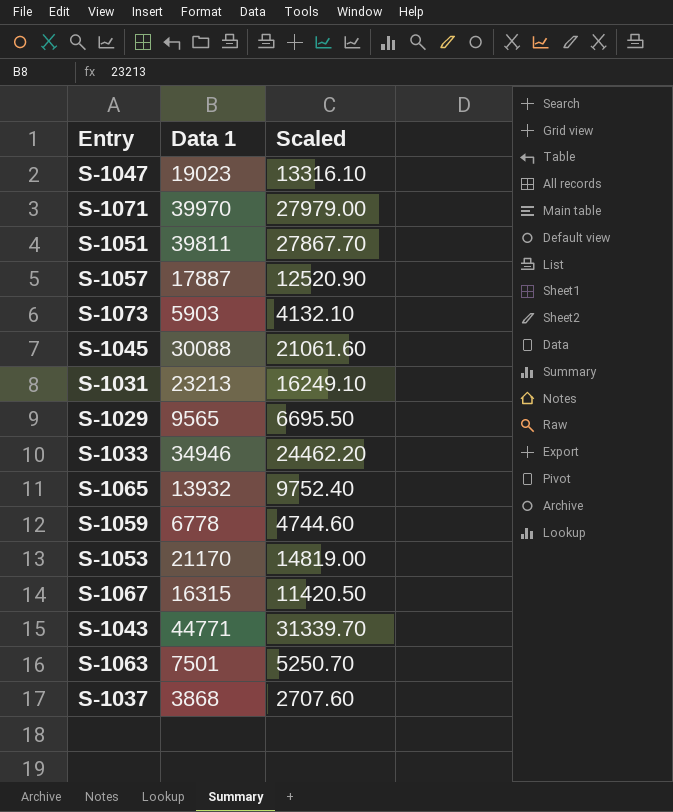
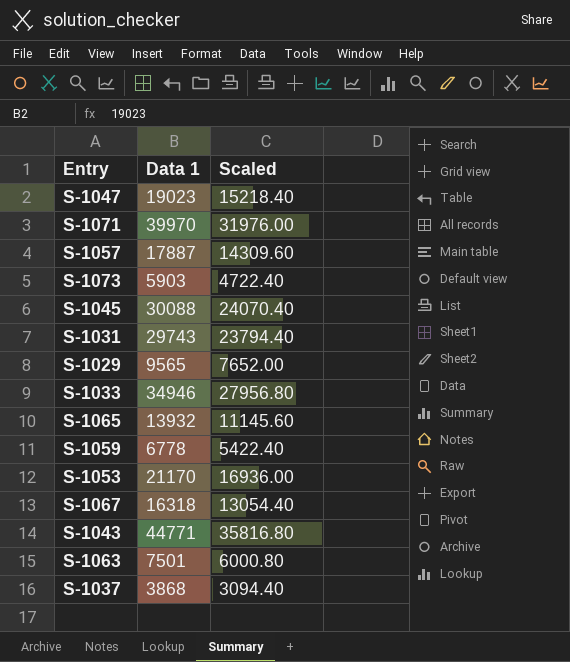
column Scaled | formula: [Data 1] * 0.7 -> [Data 1] * 0.8
row S-1051: 39811 | 27867.70 -> none
S-1031 | Data 1: 23213 -> 29743
S-1067 | Data 1: 16315 -> 16318

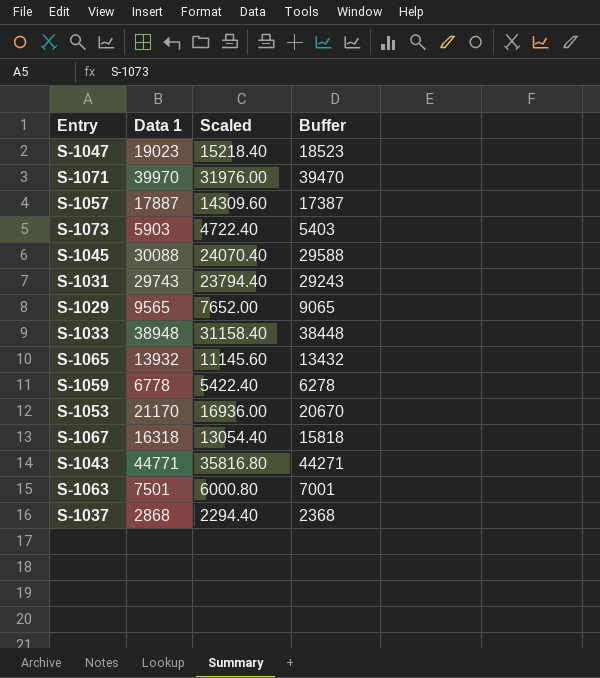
column Buffer | formula: none -> [Data 1] - 500
S-1033 | Data 1: 34946 -> 38948
S-1033 | Scaled: 27956.80 -> 31158.40
S-1037 | Data 1: 3868 -> 2868
S-1037 | Scaled: 3094.40 -> 2294.40

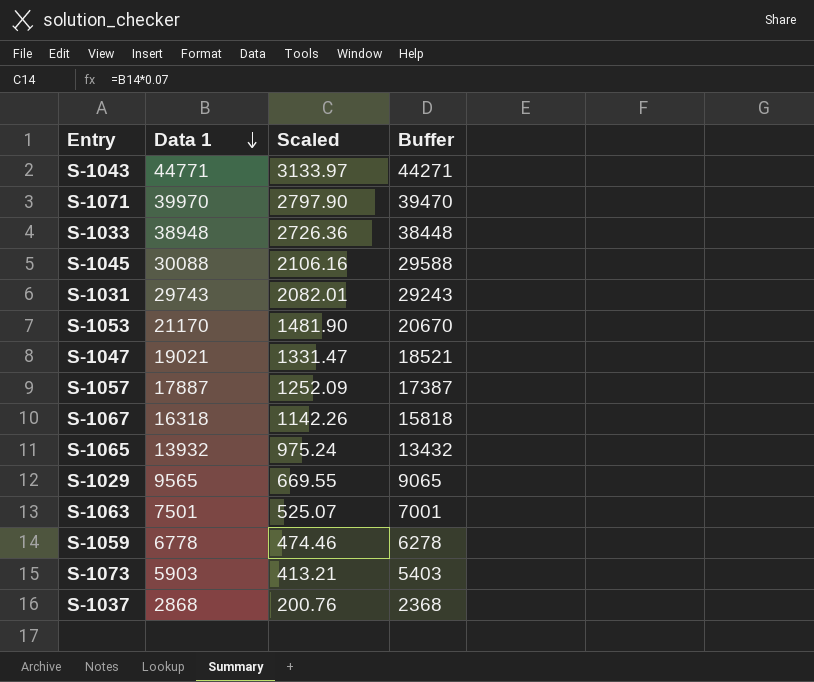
row order: none -> Data 1 descending
column Scaled | formula: [Data 1] * 0.8 -> [Data 1] * 0.07
S-1047 | Data 1: 19023 -> 19021
S-1047 | Buffer: 18523 -> 18521

